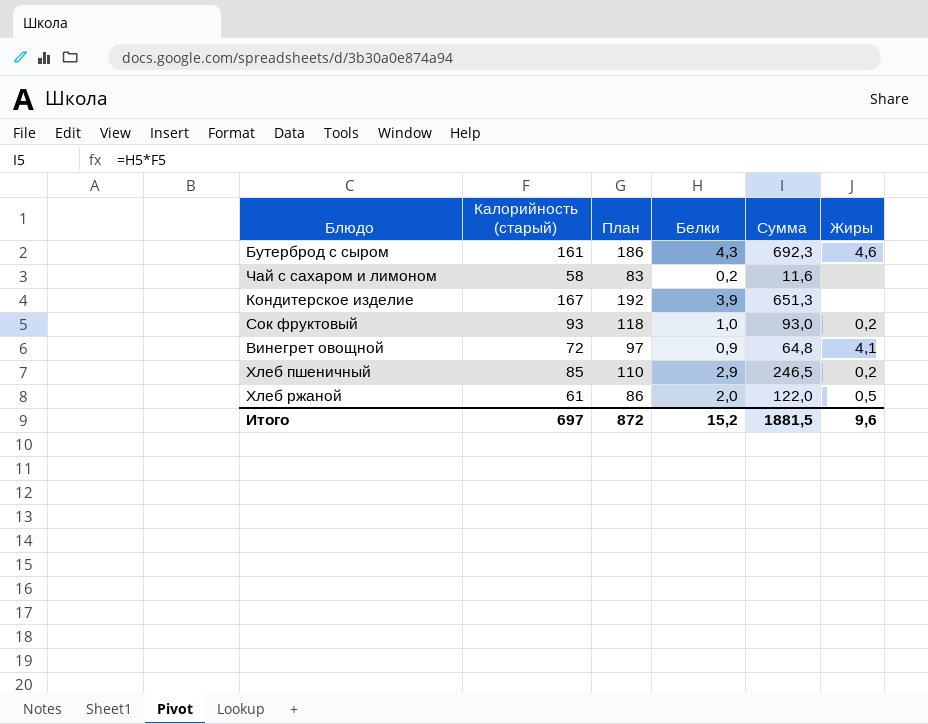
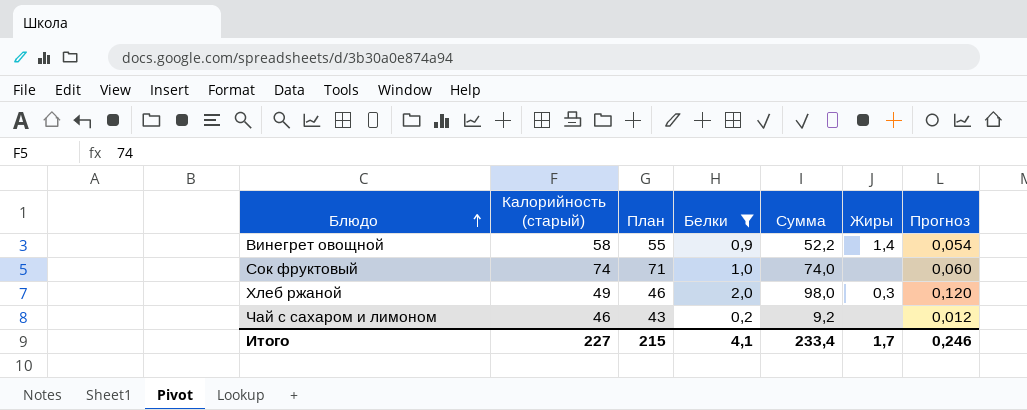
filter: none -> Белки <= 2,0
row order: none -> Блюдо ascending
column План | formula: [Калорийность (старый)] + 25 -> [Калорийность (старый)] - 3
column Прогноз | formula: none -> [Белки] * 0,06
Винегрет овощной | Калорийность (старый): 72 -> 58
Винегрет овощной | Сумма: 64,8 -> 52,2
Винегрет овощной | Жиры: 4,1 -> 1,4
Сок фруктовый | Калорийность (старый): 93 -> 74
Сок фруктовый | Сумма: 93,0 -> 74,0
Сок фруктовый | Жиры: 0,2 -> none
Хлеб ржаной | Калорийность (старый): 61 -> 49
Хлеб ржаной | Сумма: 122,0 -> 98,0
Хлеб ржаной | Жиры: 0,5 -> 0,3
Чай с сахаром и лимоном | Калорийность (старый): 58 -> 46
Чай с сахаром и лимоном | Сумма: 11,6 -> 9,2
Итого | Калорийность (старый): 697 -> 227
Итого | План: 872 -> 215
Итого | Белки: 15,2 -> 4,1
Итого | Сумма: 1881,5 -> 233,4
Итого | Жиры: 9,6 -> 1,7

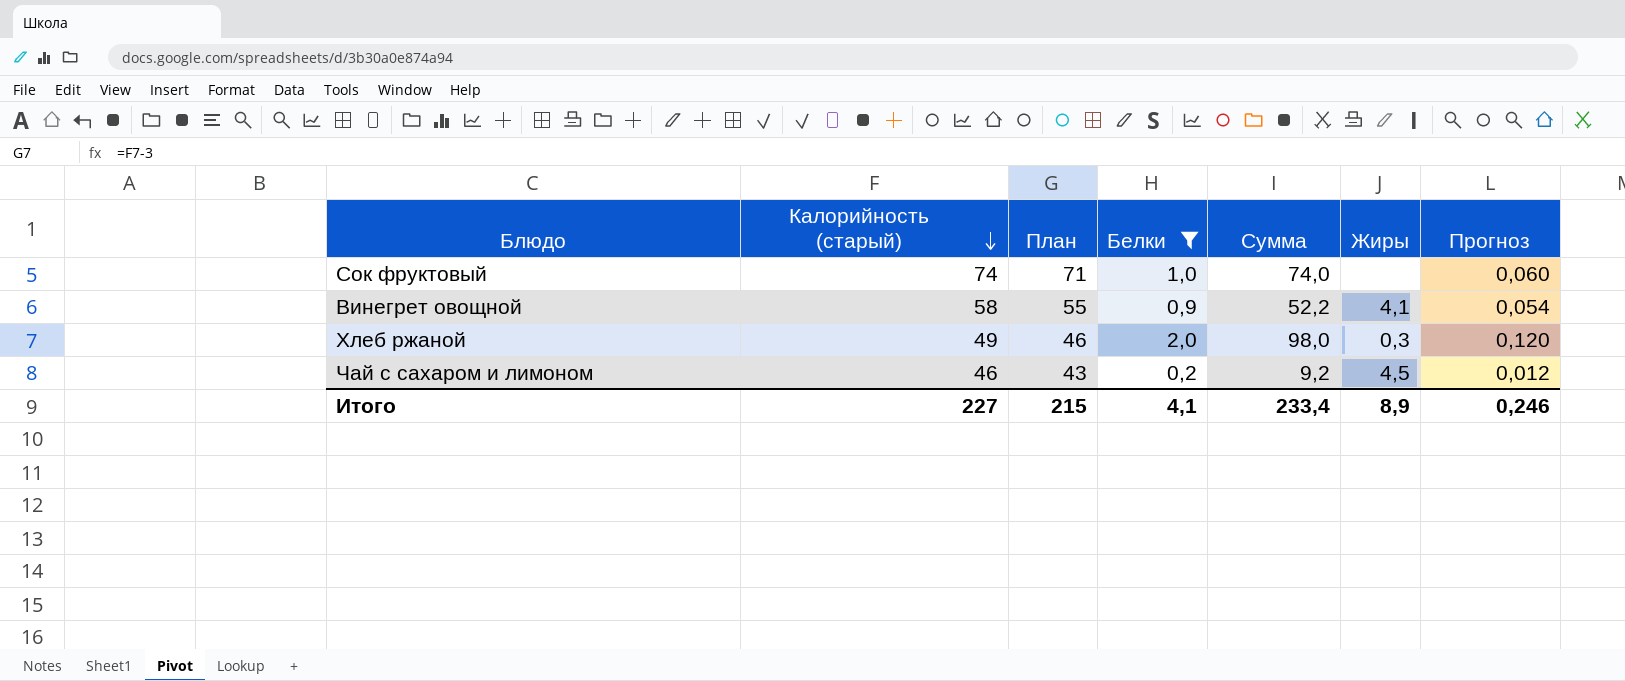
row order: Блюдо ascending -> Калорийность (старый) descending
Винегрет овощной | Жиры: 1,4 -> 4,1
Чай с сахаром и лимоном | Жиры: none -> 4,5
Итого | Жиры: 1,7 -> 8,9

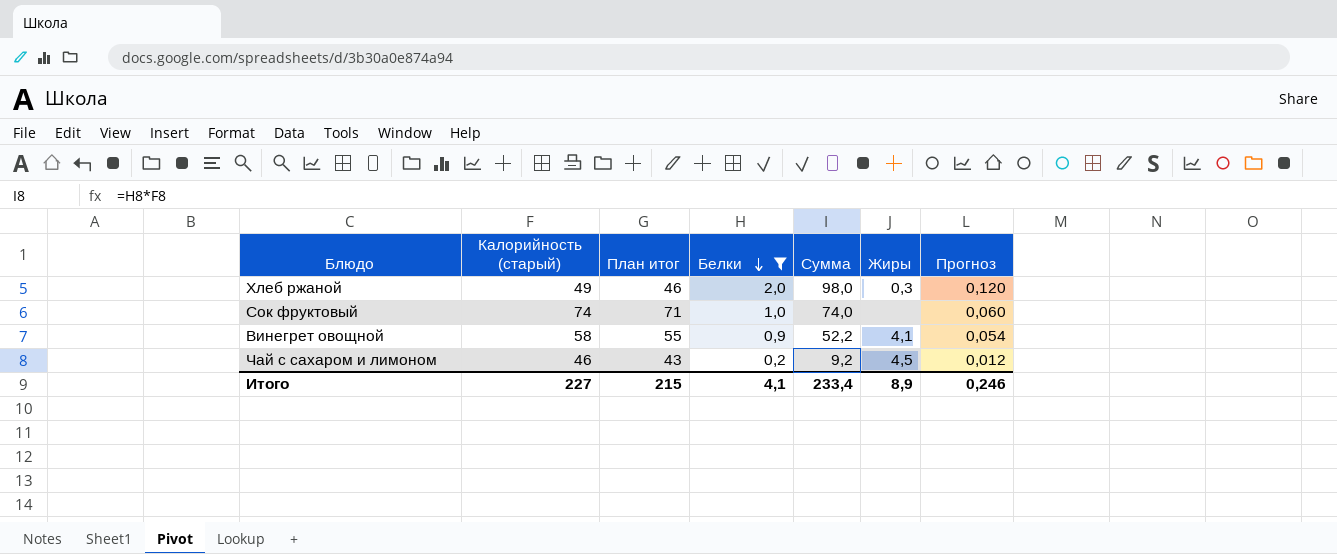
row order: Калорийность (старый) descending -> Белки descending
column name: План -> План итог

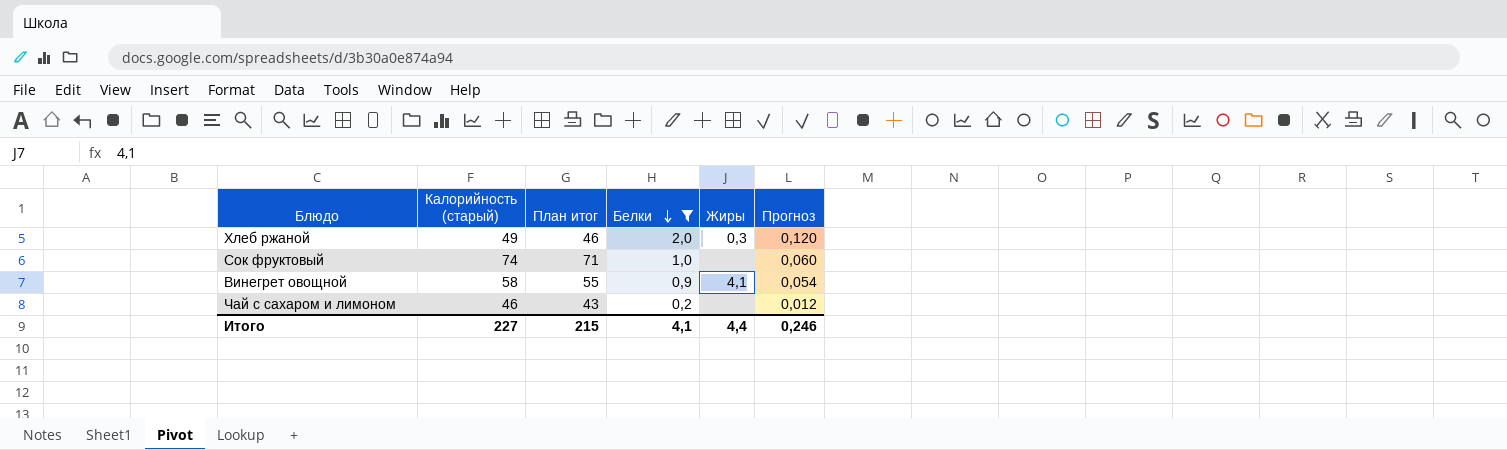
column Сумма | formula: [Калорийность (старый)] * [Белки] -> none
Чай с сахаром и лимоном | Жиры: 4,5 -> none
Итого | Жиры: 8,9 -> 4,4

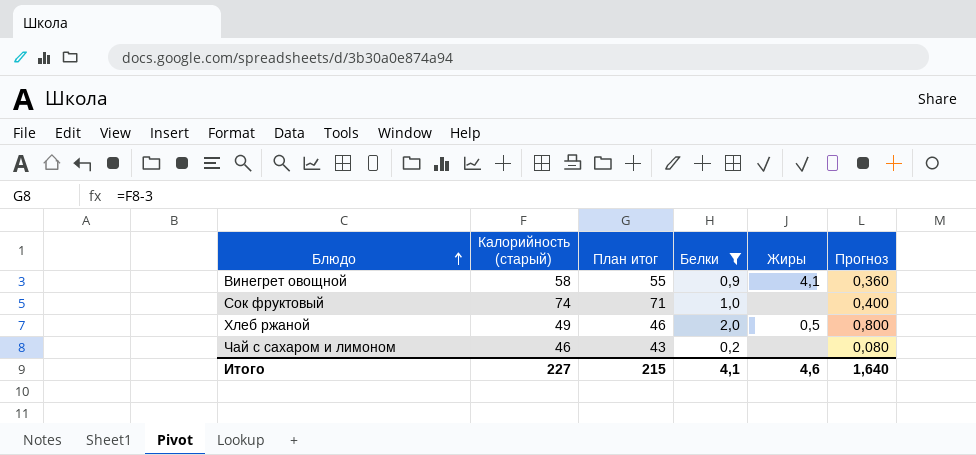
row order: Белки descending -> Блюдо ascending
column Прогноз | formula: [Белки] * 0,06 -> [Белки] * 0,4
Хлеб ржаной | Жиры: 0,3 -> 0,5
Итого | Жиры: 4,4 -> 4,6
Итого | Прогноз: 0,246 -> 1,640

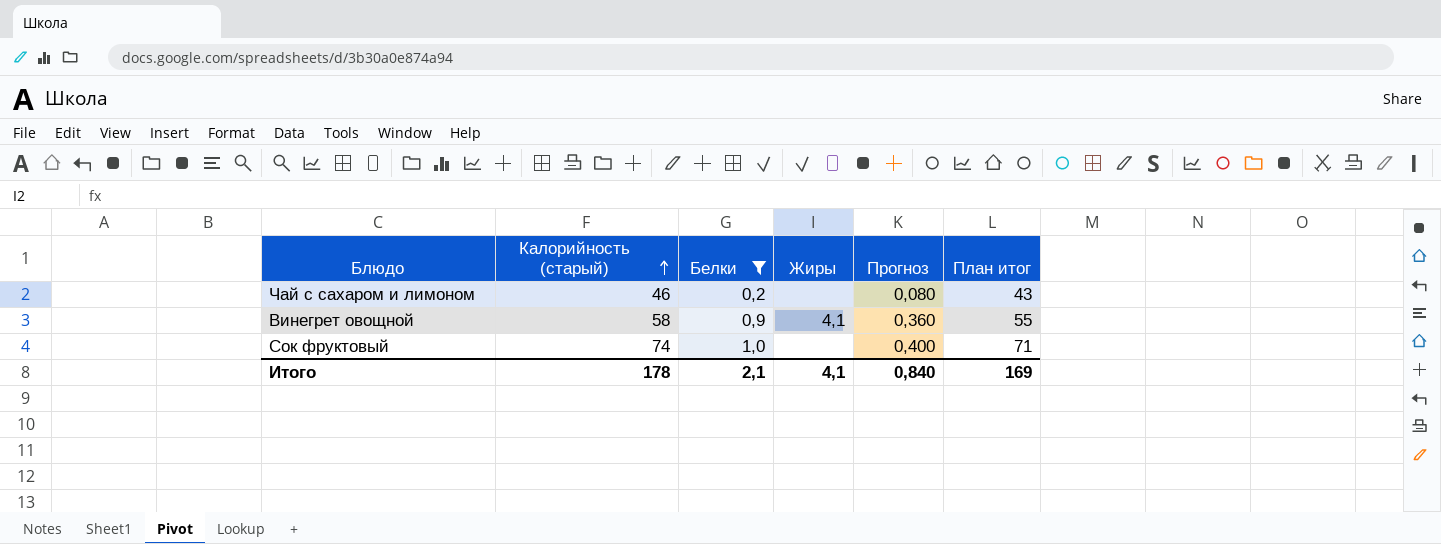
row order: Блюдо ascending -> Калорийность (старый) ascending
column План итог | position: 3 -> 6
row Хлеб ржаной: 49 | 46 | 2,0 | 0,5 | 0,800 -> none
Итого | Калорийность (старый): 227 -> 178
Итого | Белки: 4,1 -> 2,1
Итого | Жиры: 4,6 -> 4,1
Итого | Прогноз: 1,640 -> 0,840
Итого | План итог: 215 -> 169

